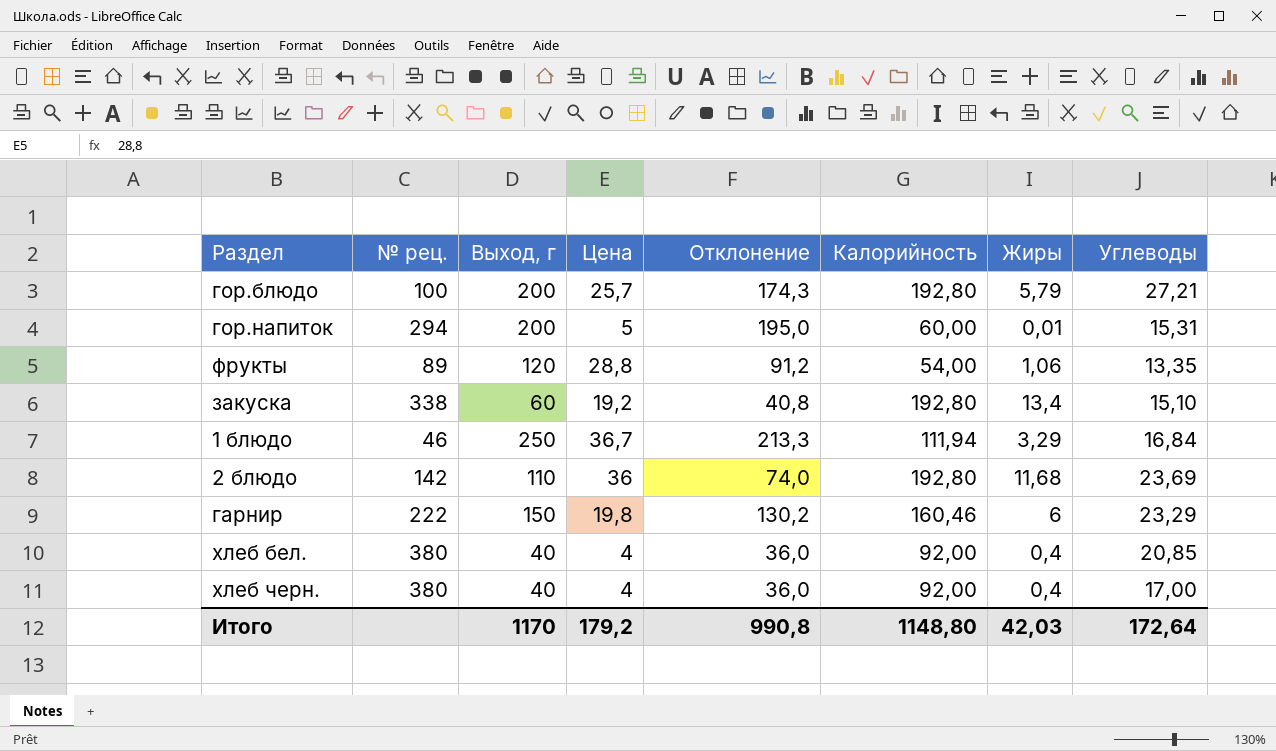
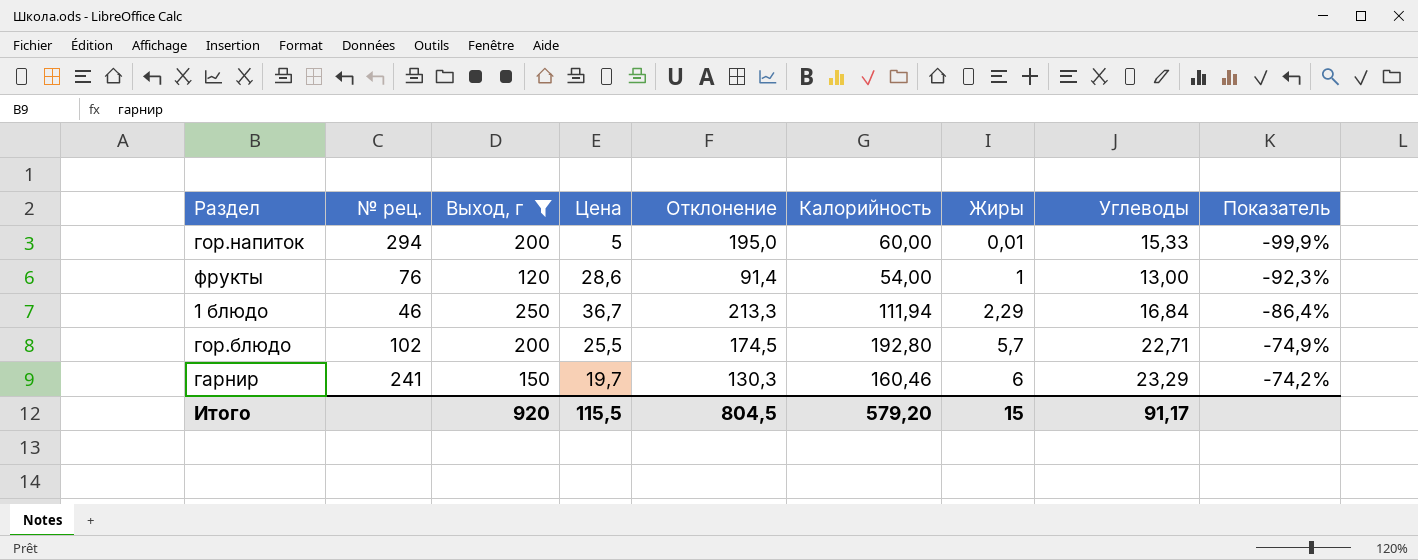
filter: none -> Выход, г >= 120
row order: none -> Жиры ascending
column Показатель | formula: none -> ([Жиры] - [Углеводы]) / [Углеводы]
гор.напиток | Углеводы: 15,31 -> 15,33
фрукты | № рец.: 89 -> 76
фрукты | Цена: 28,8 -> 28,6
фрукты | Отклонение: 91,2 -> 91,4
фрукты | Жиры: 1,06 -> 1
фрукты | Углеводы: 13,35 -> 13,00
1 блюдо | Жиры: 3,29 -> 2,29
гор.блюдо | № рец.: 100 -> 102
гор.блюдо | Цена: 25,7 -> 25,5
гор.блюдо | Отклонение: 174,3 -> 174,5
гор.блюдо | Жиры: 5,79 -> 5,7
гор.блюдо | Углеводы: 27,21 -> 22,71
гарнир | № рец.: 222 -> 241
гарнир | Цена: 19,8 -> 19,7
гарнир | Отклонение: 130,2 -> 130,3
Итого | Выход, г: 1170 -> 920
Итого | Цена: 179,2 -> 115,5
Итого | Отклонение: 990,8 -> 804,5
Итого | Калорийность: 1148,80 -> 579,20
Итого | Жиры: 42,03 -> 15
Итого | Углеводы: 172,64 -> 91,17

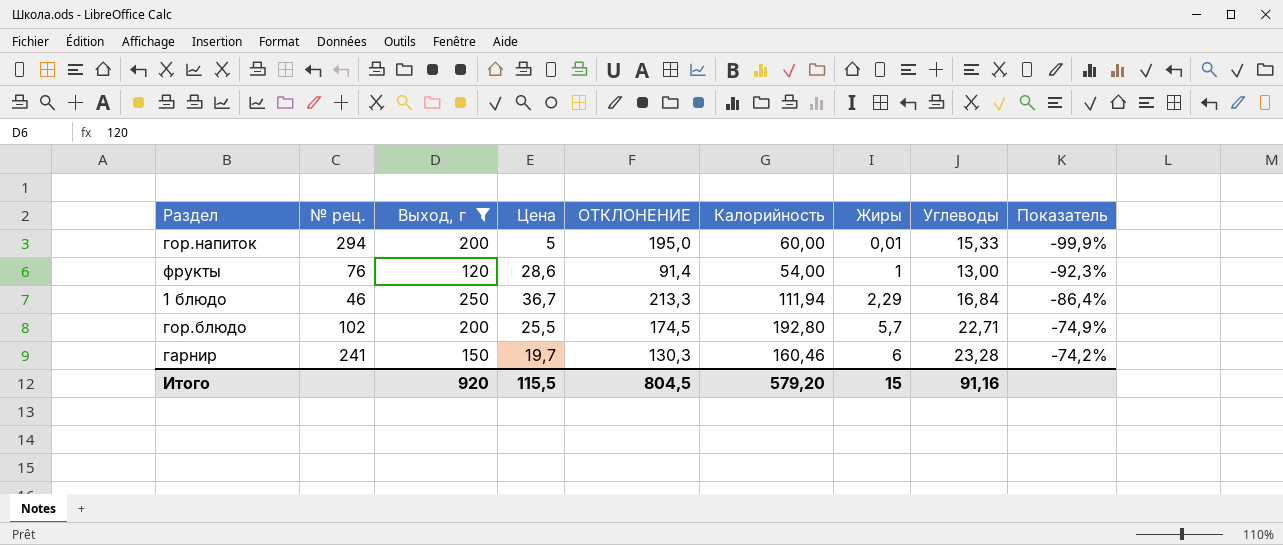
column name: Отклонение -> ОТКЛОНЕНИЕ
гарнир | Углеводы: 23,29 -> 23,28
Итого | Углеводы: 91,17 -> 91,16

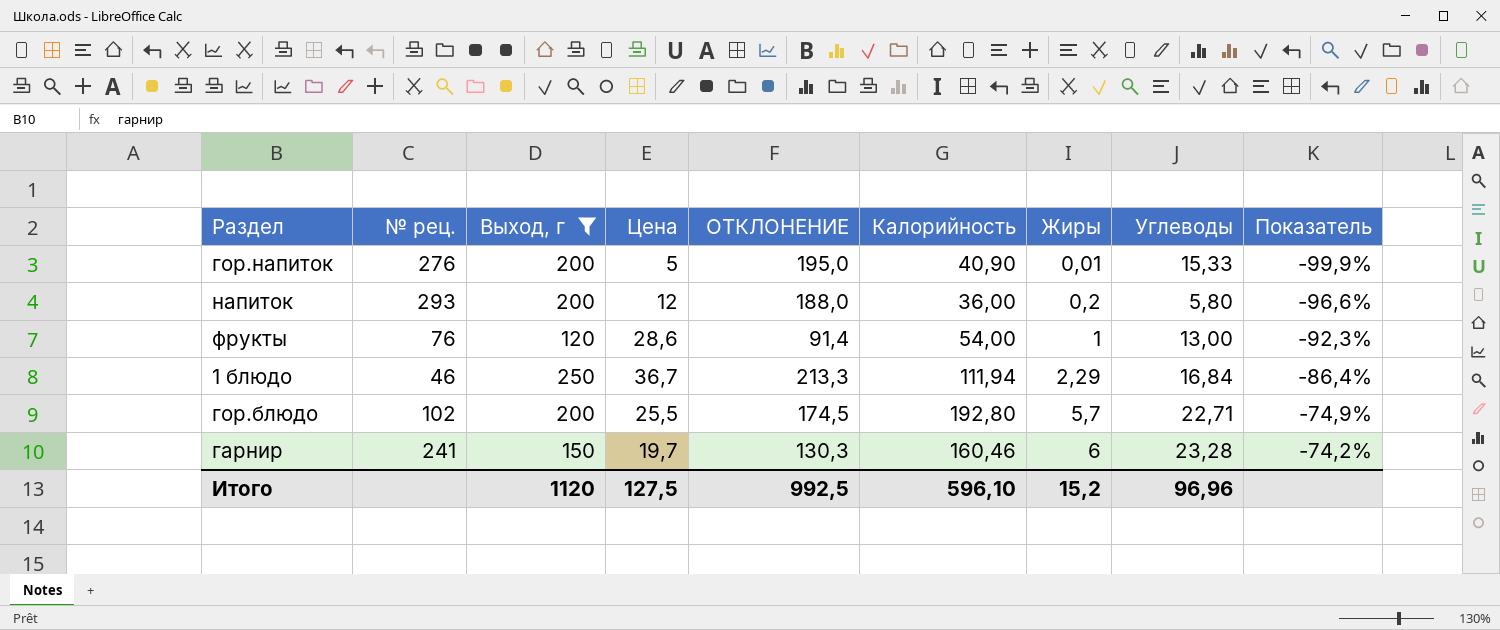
гор.напиток | № рец.: 294 -> 276
гор.напиток | Калорийность: 60,00 -> 40,90
row напиток: none -> 293 | 200 | 12 | 188,0 | 36,00 | 0,2 | 5,80 | -96,6%
Итого | Выход, г: 920 -> 1120
Итого | Цена: 115,5 -> 127,5
Итого | ОТКЛОНЕНИЕ: 804,5 -> 992,5
Итого | Калорийность: 579,20 -> 596,10
Итого | Жиры: 15 -> 15,2
Итого | Углеводы: 91,16 -> 96,96

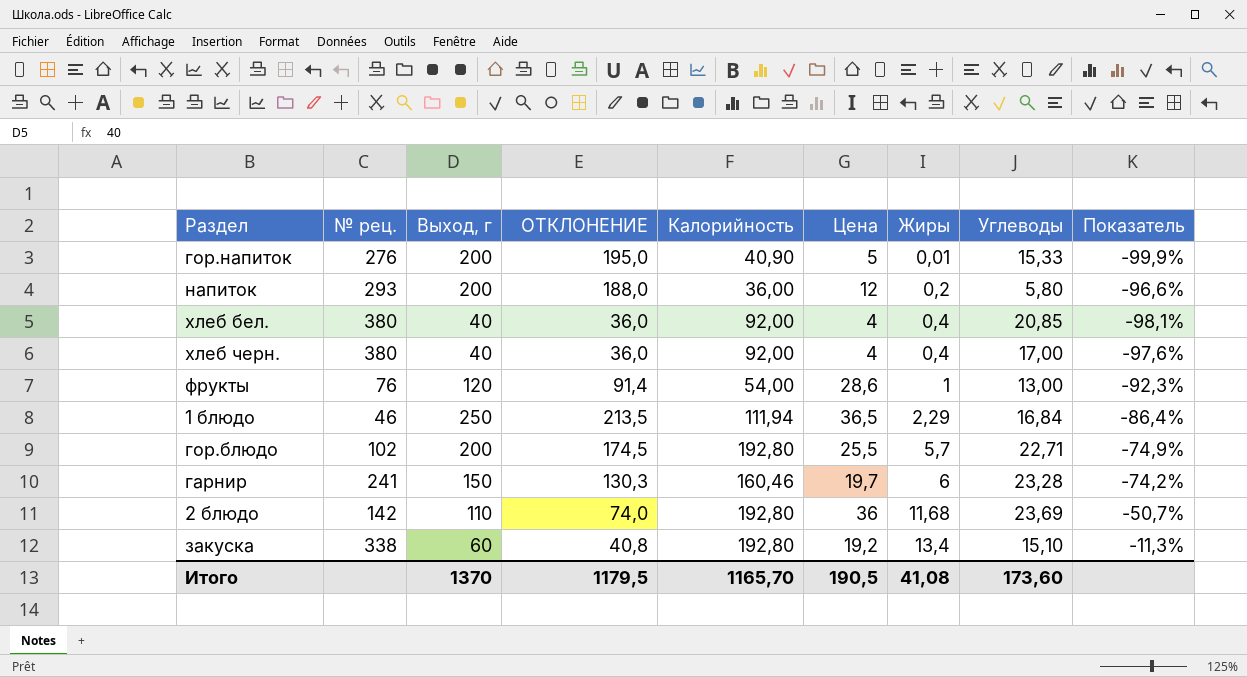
filter: Выход, г >= 120 -> none
column Цена | position: 4 -> 6
1 блюдо | ОТКЛОНЕНИЕ: 213,3 -> 213,5
1 блюдо | Цена: 36,7 -> 36,5
Итого | Выход, г: 1120 -> 1370
Итого | ОТКЛОНЕНИЕ: 992,5 -> 1179,5
Итого | Калорийность: 596,10 -> 1165,70
Итого | Цена: 127,5 -> 190,5
Итого | Жиры: 15,2 -> 41,08
Итого | Углеводы: 96,96 -> 173,60

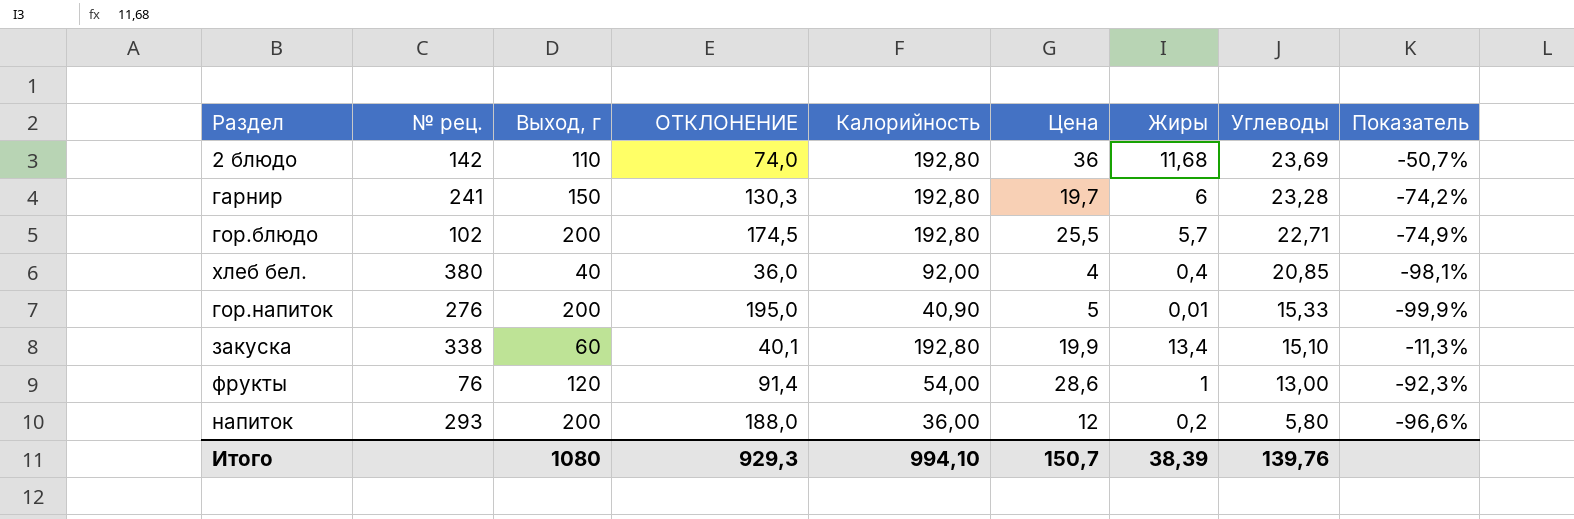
row order: Жиры ascending -> Углеводы descending
row хлеб черн.: 380 | 40 | 36,0 | 92,00 | 4 | 0,4 | 17,00 | -97,6% -> none
row 1 блюдо: 46 | 250 | 213,5 | 111,94 | 36,5 | 2,29 | 16,84 | -86,4% -> none
гарнир | Калорийность: 160,46 -> 192,80
закуска | ОТКЛОНЕНИЕ: 40,8 -> 40,1
закуска | Цена: 19,2 -> 19,9
Итого | Выход, г: 1370 -> 1080
Итого | ОТКЛОНЕНИЕ: 1179,5 -> 929,3
Итого | Калорийность: 1165,70 -> 994,10
Итого | Цена: 190,5 -> 150,7
Итого | Жиры: 41,08 -> 38,39
Итого | Углеводы: 173,60 -> 139,76

